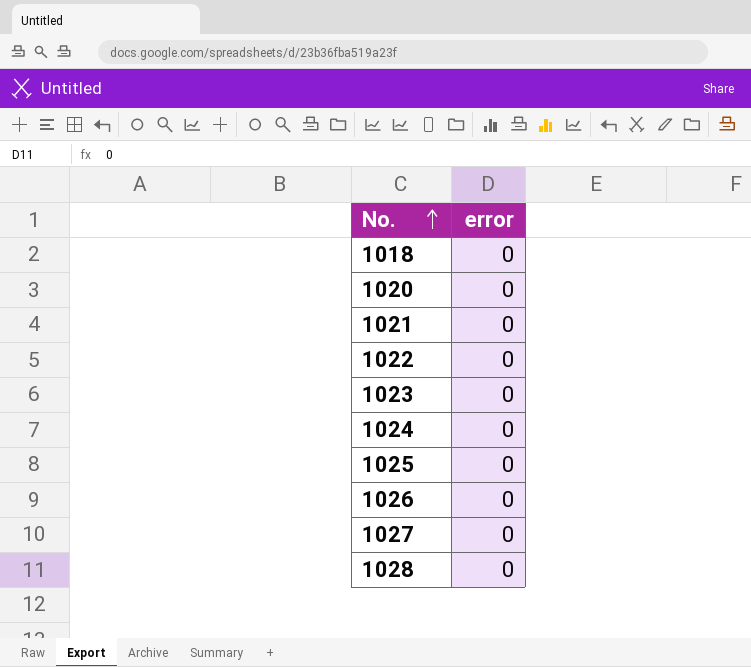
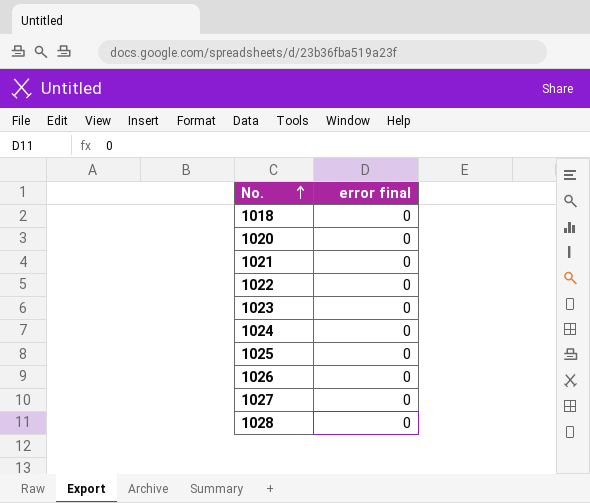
column name: error -> error final

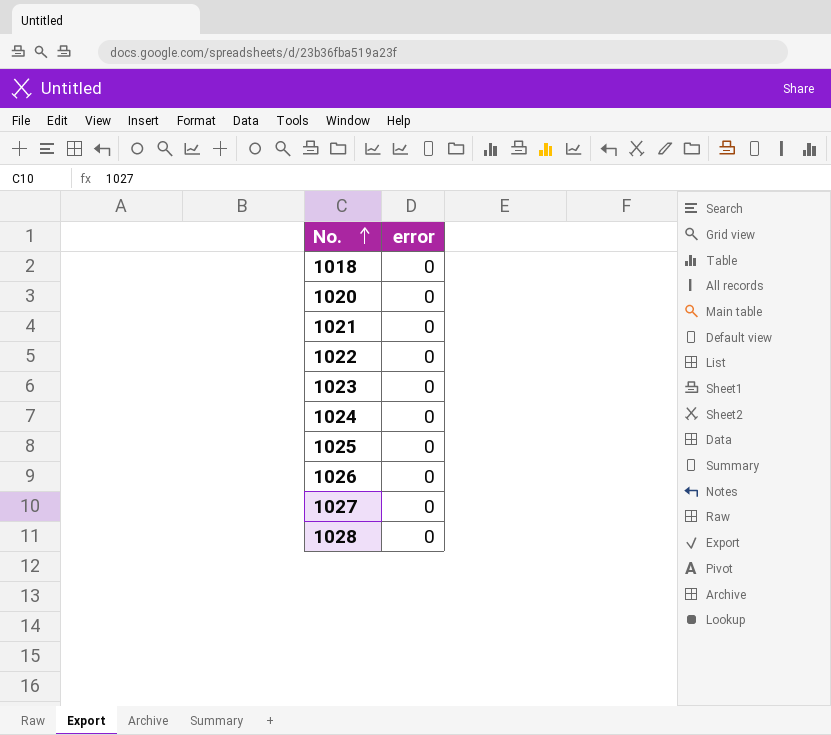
column name: error final -> error

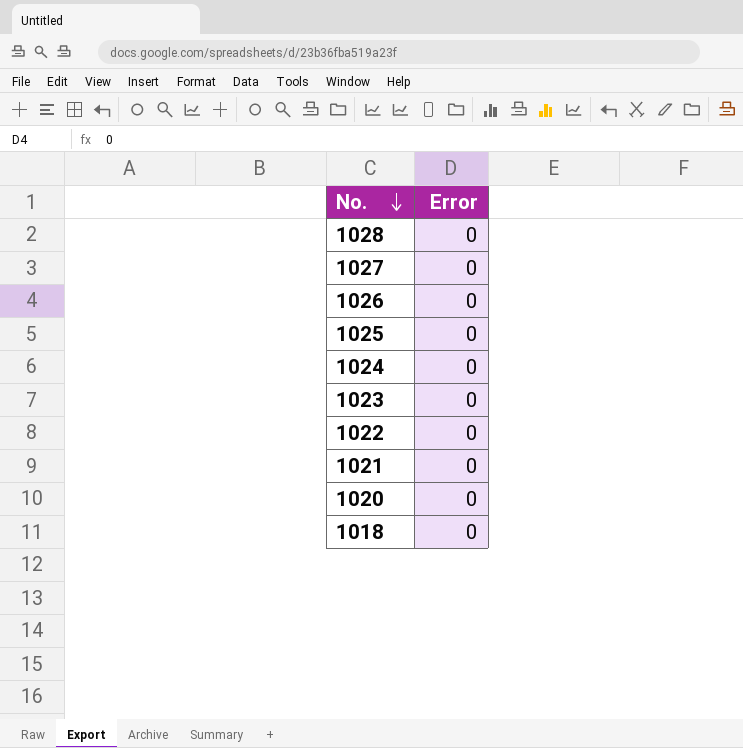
row order: No. ascending -> No. descending
column name: error -> Error

